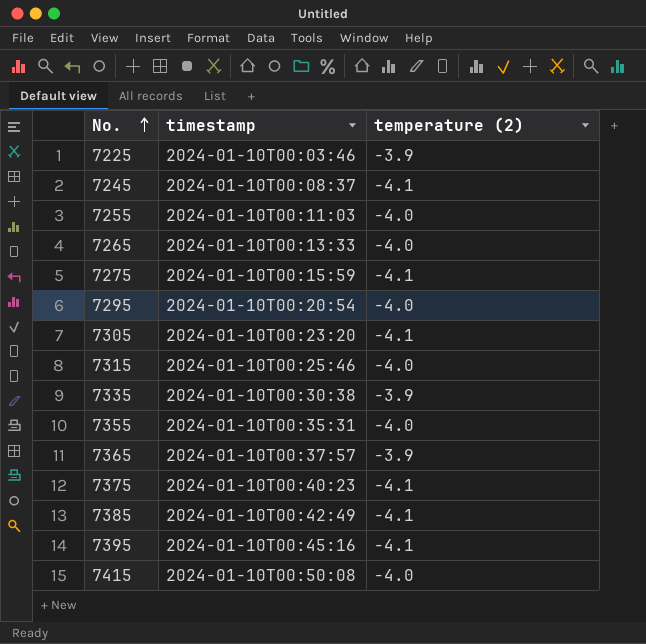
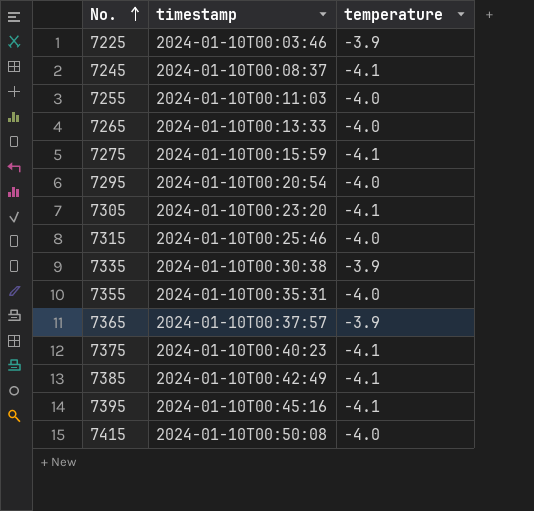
column name: temperature (2) -> temperature

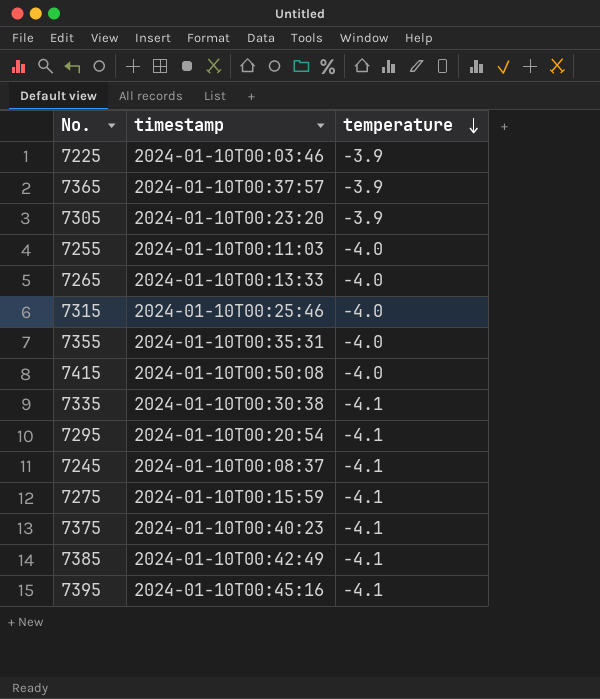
row order: No. ascending -> temperature descending
7305 | temperature: -4.1 -> -3.9
7335 | temperature: -3.9 -> -4.1
7295 | temperature: -4.0 -> -4.1

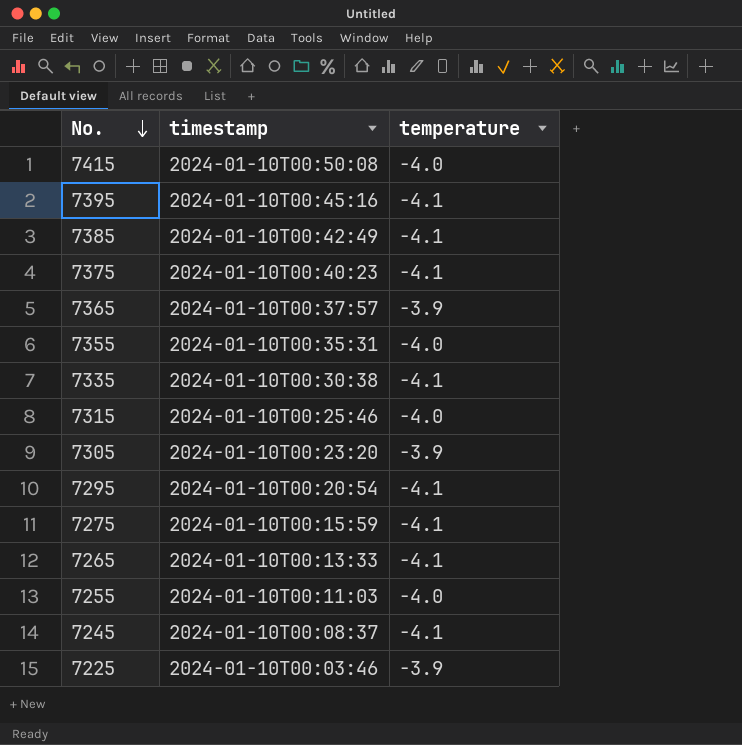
row order: temperature descending -> No. descending
7265 | temperature: -4.0 -> -4.1

